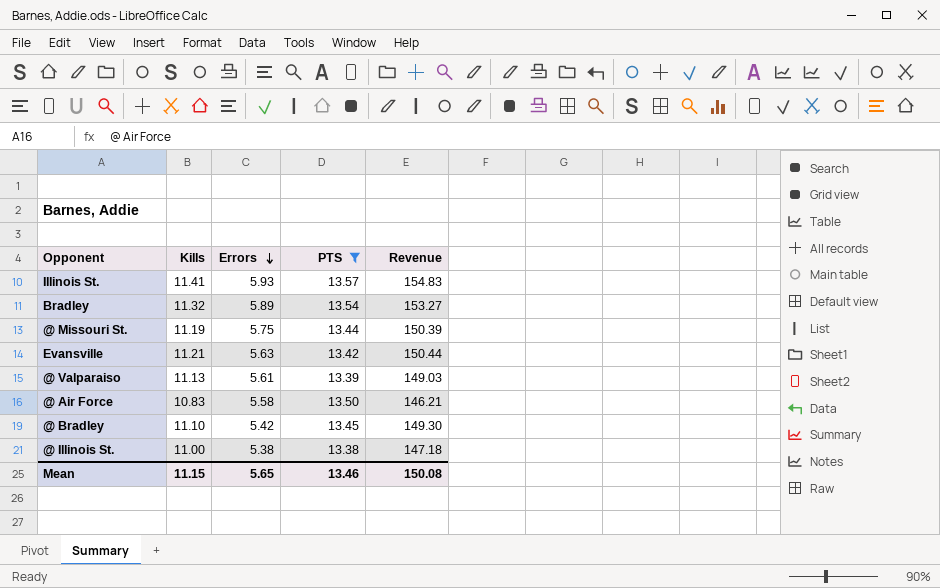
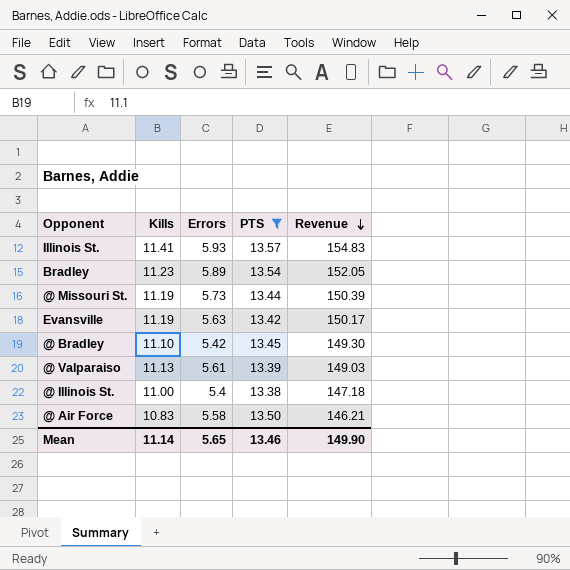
row order: Errors descending -> Revenue descending
Bradley | Kills: 11.32 -> 11.23
Bradley | Revenue: 153.27 -> 152.05
@ Missouri St. | Errors: 5.75 -> 5.73
Evansville | Kills: 11.21 -> 11.19
Evansville | Revenue: 150.44 -> 150.17
@ Illinois St. | Errors: 5.38 -> 5.4
Mean | Kills: 11.15 -> 11.14
Mean | Revenue: 150.08 -> 149.90

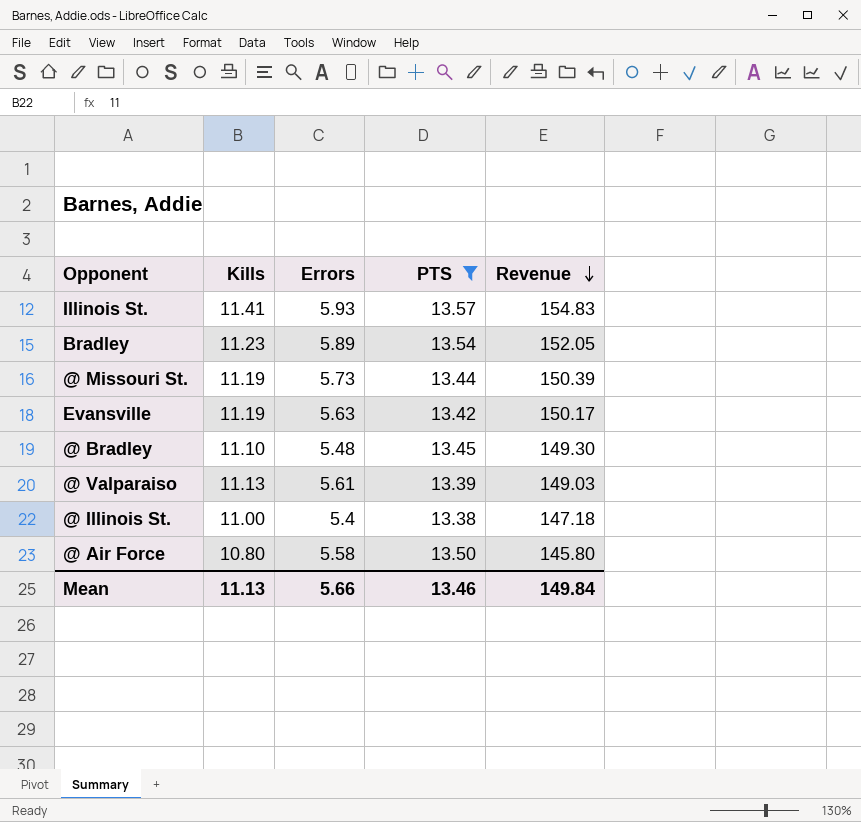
@ Bradley | Errors: 5.42 -> 5.48
@ Air Force | Kills: 10.83 -> 10.80
@ Air Force | Revenue: 146.21 -> 145.80
Mean | Kills: 11.14 -> 11.13
Mean | Errors: 5.65 -> 5.66
Mean | Revenue: 149.90 -> 149.84

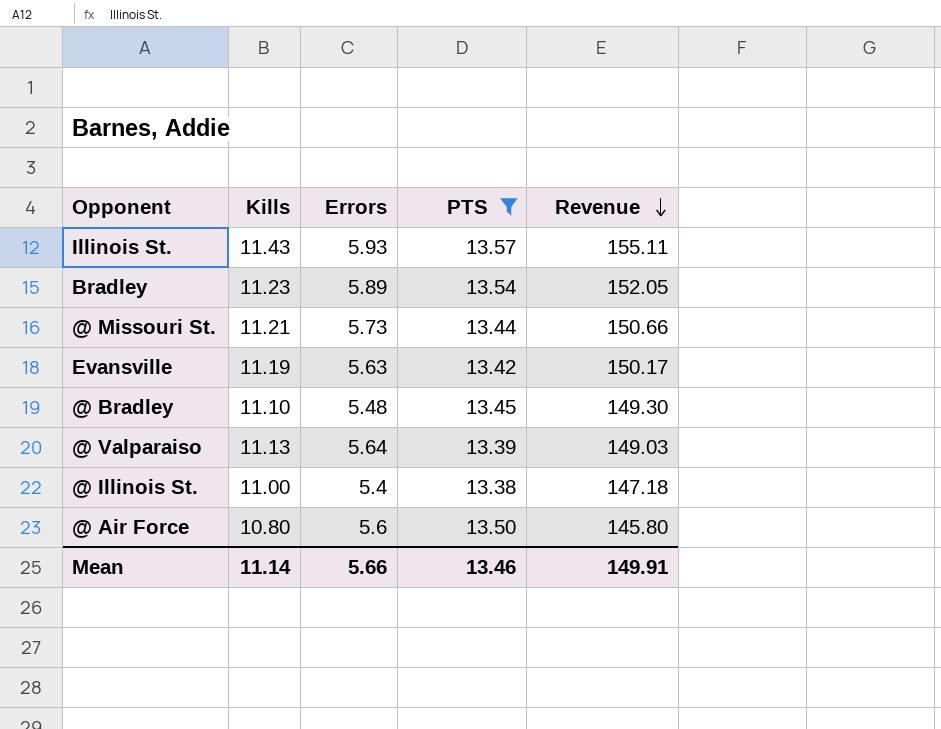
Illinois St. | Kills: 11.41 -> 11.43
Illinois St. | Revenue: 154.83 -> 155.11
@ Missouri St. | Kills: 11.19 -> 11.21
@ Missouri St. | Revenue: 150.39 -> 150.66
@ Valparaiso | Errors: 5.61 -> 5.64
@ Air Force | Errors: 5.58 -> 5.6
Mean | Kills: 11.13 -> 11.14
Mean | Revenue: 149.84 -> 149.91

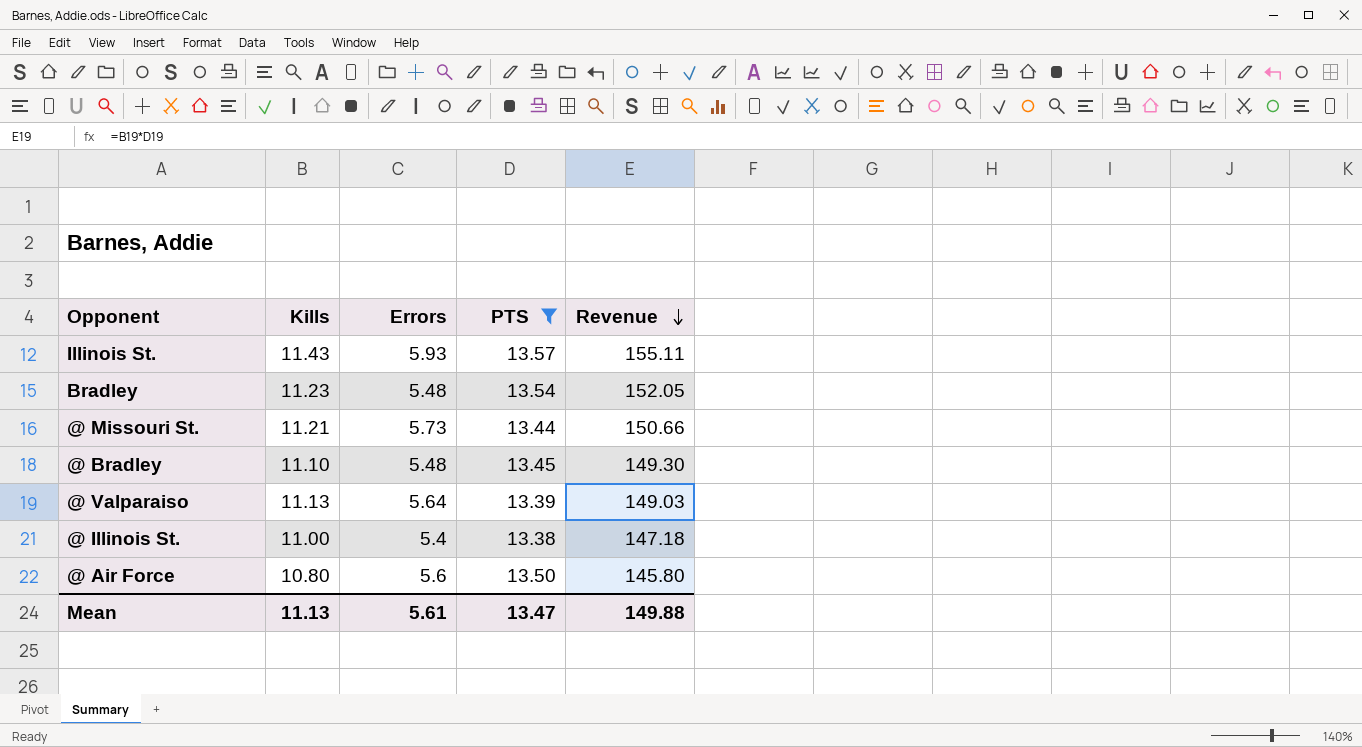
row Evansville: 11.19 | 5.63 | 13.42 | 150.17 -> none
Bradley | Errors: 5.89 -> 5.48
Mean | Kills: 11.14 -> 11.13
Mean | Errors: 5.66 -> 5.61
Mean | PTS: 13.46 -> 13.47
Mean | Revenue: 149.91 -> 149.88

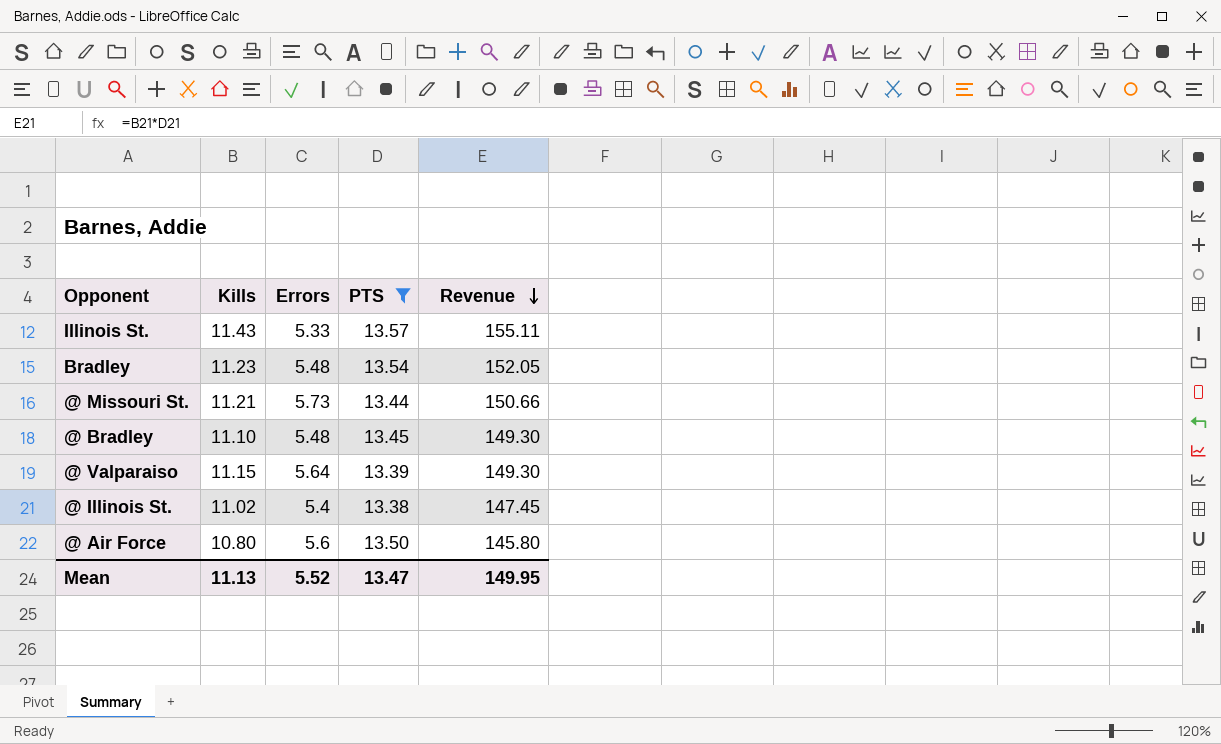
Illinois St. | Errors: 5.93 -> 5.33
@ Valparaiso | Kills: 11.13 -> 11.15
@ Valparaiso | Revenue: 149.03 -> 149.30
@ Illinois St. | Kills: 11.00 -> 11.02
@ Illinois St. | Revenue: 147.18 -> 147.45
Mean | Errors: 5.61 -> 5.52
Mean | Revenue: 149.88 -> 149.95

